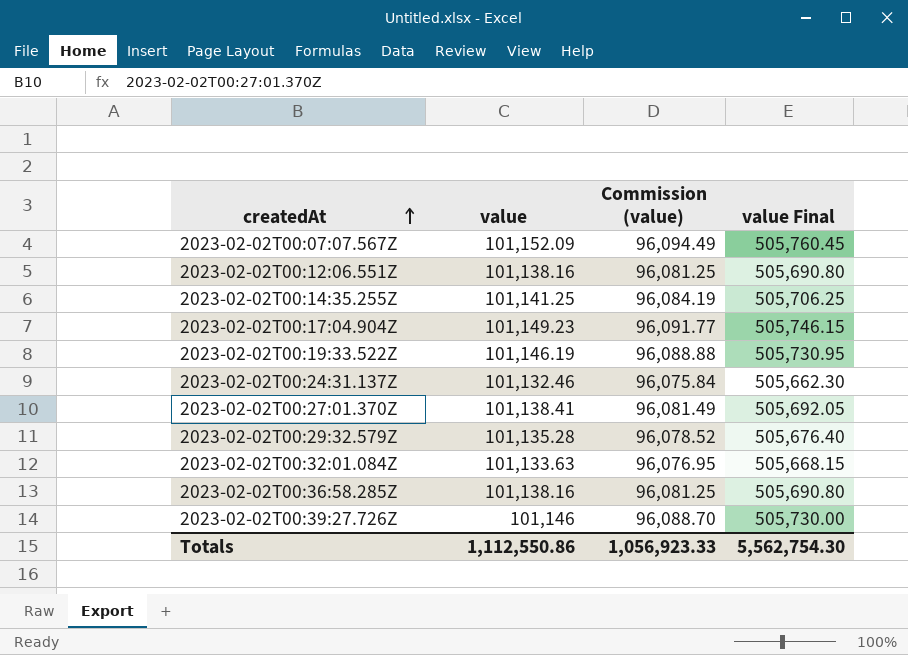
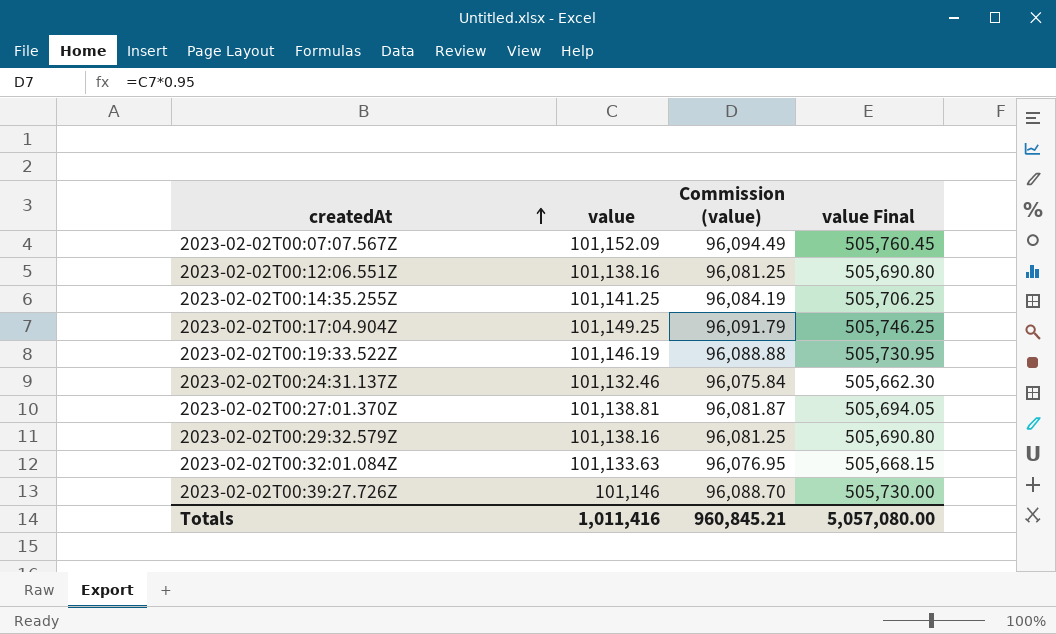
row 2023-02-02T00:36:58.285Z: 101,138.16 | 96,081.25 | 505,690.80 -> none
2023-02-02T00:17:04.904Z | value: 101,149.23 -> 101,149.25
2023-02-02T00:17:04.904Z | Commission (value): 96,091.77 -> 96,091.79
2023-02-02T00:17:04.904Z | value Final: 505,746.15 -> 505,746.25
2023-02-02T00:27:01.370Z | value: 101,138.41 -> 101,138.81
2023-02-02T00:27:01.370Z | Commission (value): 96,081.49 -> 96,081.87
2023-02-02T00:27:01.370Z | value Final: 505,692.05 -> 505,694.05
2023-02-02T00:29:32.579Z | value: 101,135.28 -> 101,138.16
2023-02-02T00:29:32.579Z | Commission (value): 96,078.52 -> 96,081.25
2023-02-02T00:29:32.579Z | value Final: 505,676.40 -> 505,690.80
Totals | value: 1,112,550.86 -> 1,011,416
Totals | Commission (value): 1,056,923.33 -> 960,845.21
Totals | value Final: 5,562,754.30 -> 5,057,080.00

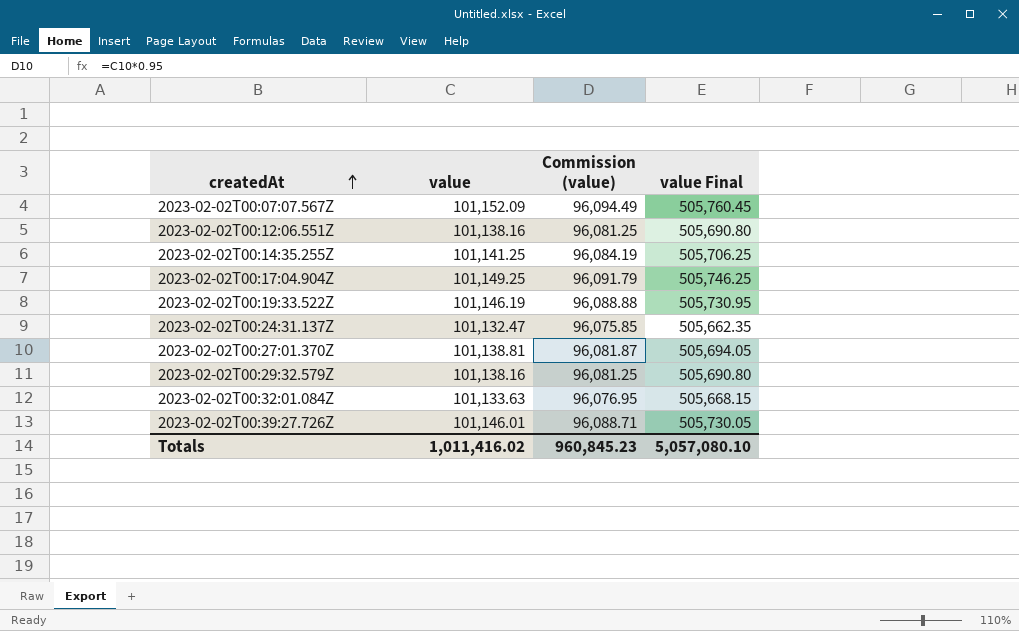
2023-02-02T00:24:31.137Z | value: 101,132.46 -> 101,132.47
2023-02-02T00:24:31.137Z | Commission (value): 96,075.84 -> 96,075.85
2023-02-02T00:24:31.137Z | value Final: 505,662.30 -> 505,662.35
2023-02-02T00:39:27.726Z | value: 101,146 -> 101,146.01
2023-02-02T00:39:27.726Z | Commission (value): 96,088.70 -> 96,088.71
2023-02-02T00:39:27.726Z | value Final: 505,730.00 -> 505,730.05
Totals | value: 1,011,416 -> 1,011,416.02
Totals | Commission (value): 960,845.21 -> 960,845.23
Totals | value Final: 5,057,080.00 -> 5,057,080.10

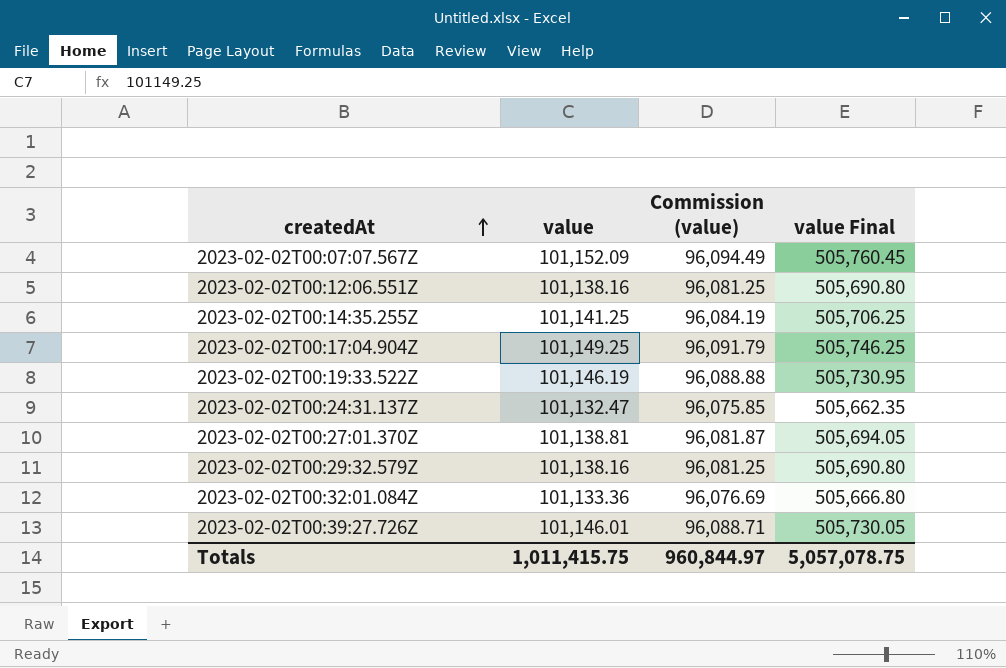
2023-02-02T00:32:01.084Z | value: 101,133.63 -> 101,133.36
2023-02-02T00:32:01.084Z | Commission (value): 96,076.95 -> 96,076.69
2023-02-02T00:32:01.084Z | value Final: 505,668.15 -> 505,666.80
Totals | value: 1,011,416.02 -> 1,011,415.75
Totals | Commission (value): 960,845.23 -> 960,844.97
Totals | value Final: 5,057,080.10 -> 5,057,078.75

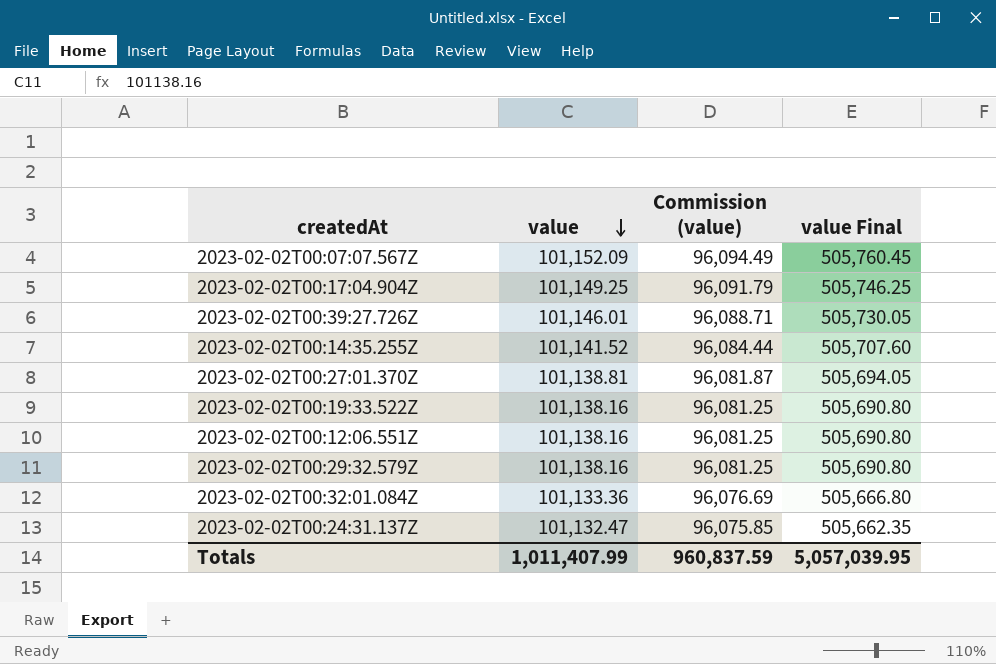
row order: createdAt ascending -> value descending
2023-02-02T00:14:35.255Z | value: 101,141.25 -> 101,141.52
2023-02-02T00:14:35.255Z | Commission (value): 96,084.19 -> 96,084.44
2023-02-02T00:14:35.255Z | value Final: 505,706.25 -> 505,707.60
2023-02-02T00:19:33.522Z | value: 101,146.19 -> 101,138.16
2023-02-02T00:19:33.522Z | Commission (value): 96,088.88 -> 96,081.25
2023-02-02T00:19:33.522Z | value Final: 505,730.95 -> 505,690.80
Totals | value: 1,011,415.75 -> 1,011,407.99
Totals | Commission (value): 960,844.97 -> 960,837.59
Totals | value Final: 5,057,078.75 -> 5,057,039.95

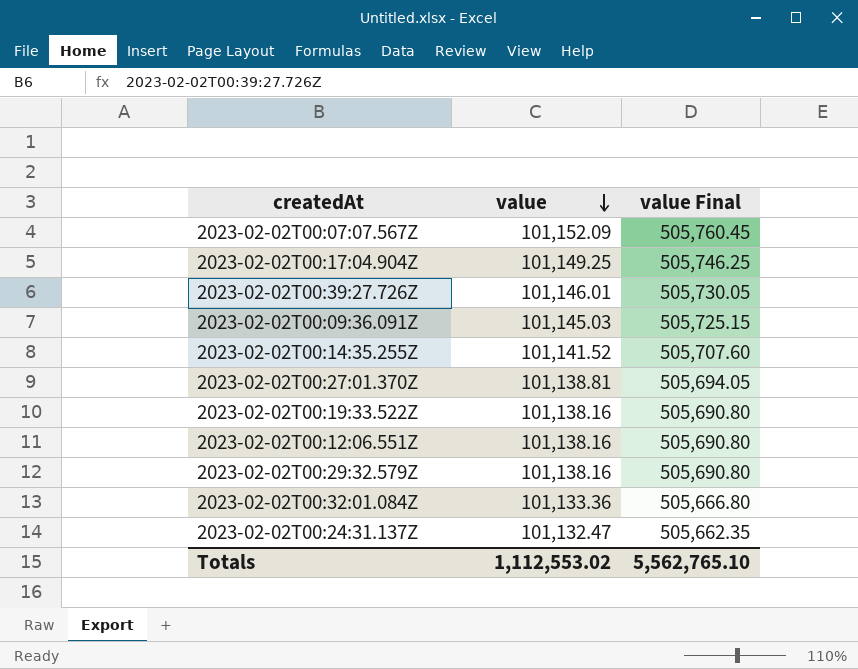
column Commission (value) | formula: [value] * 0.95 -> none
row 2023-02-02T00:09:36.091Z: none -> 101,145.03 | 505,725.15
Totals | value: 1,011,407.99 -> 1,112,553.02
Totals | value Final: 5,057,039.95 -> 5,562,765.10

